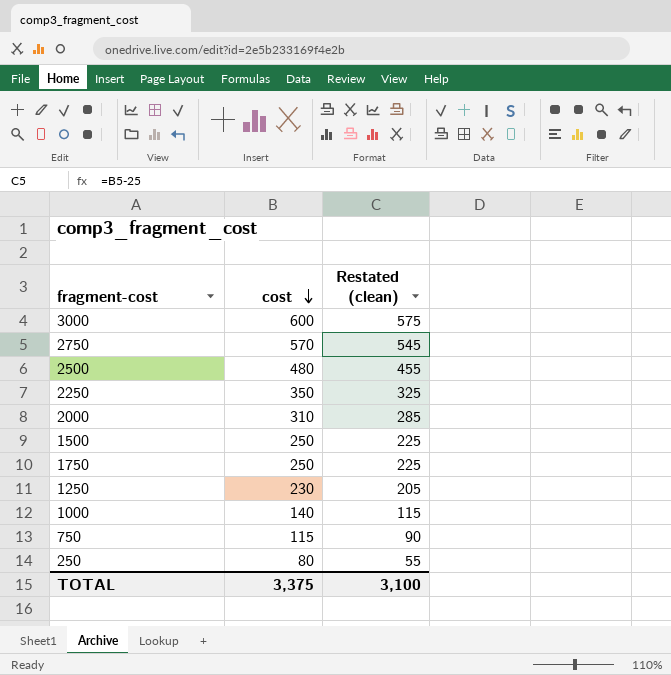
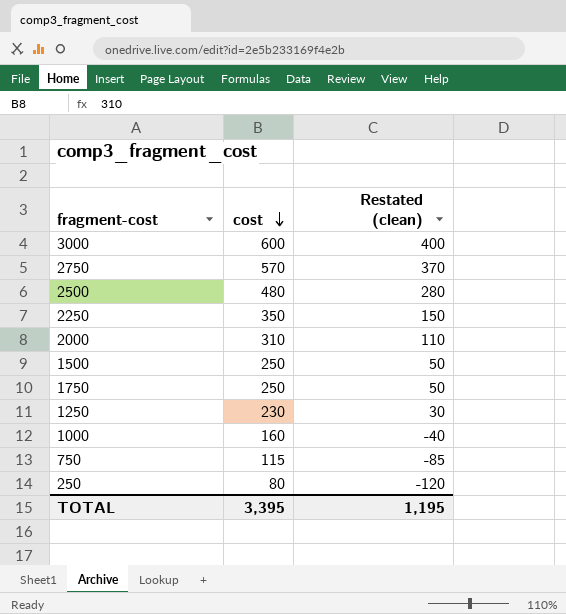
column Restated (clean) | formula: [cost] - 25 -> [cost] - 200
1000 | cost: 140 -> 160
TOTAL | cost: 3,375 -> 3,395
TOTAL | Restated (clean): 3,100 -> 1,195

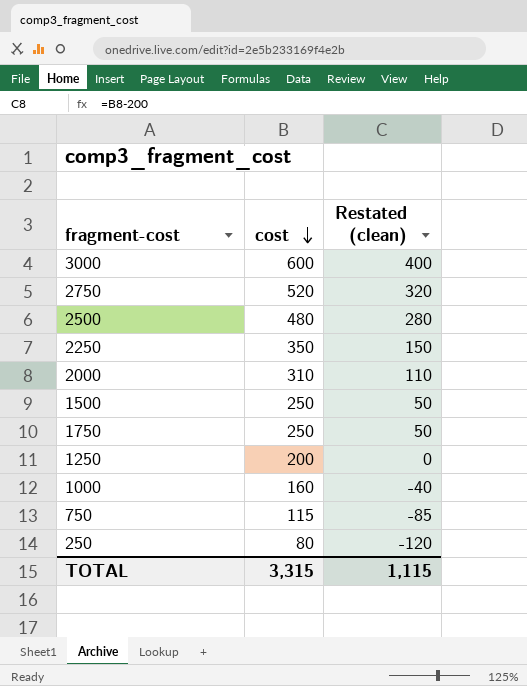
2750 | cost: 570 -> 520
2750 | Restated (clean): 370 -> 320
1250 | cost: 230 -> 200
1250 | Restated (clean): 30 -> 0
TOTAL | cost: 3,395 -> 3,315
TOTAL | Restated (clean): 1,195 -> 1,115

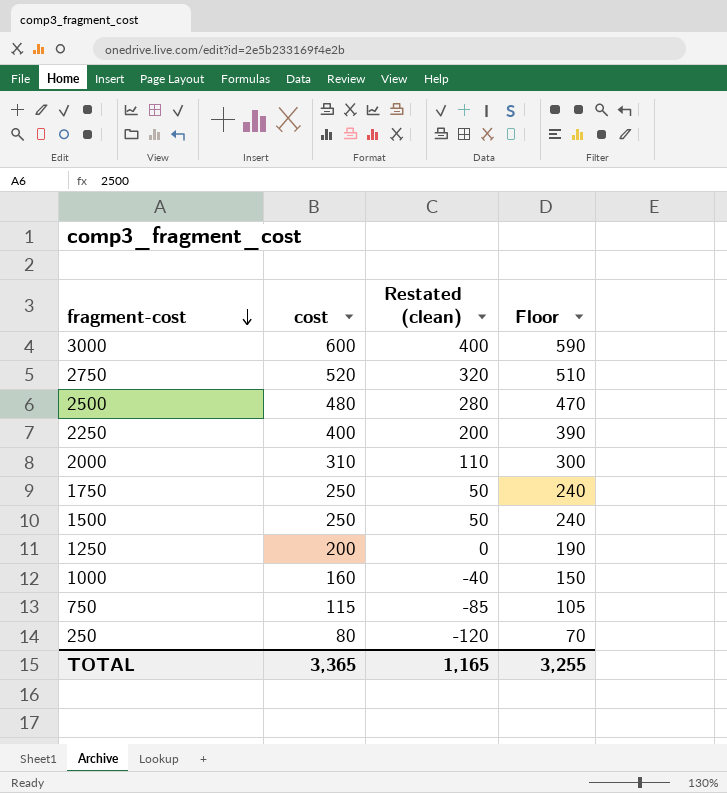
row order: cost descending -> fragment-cost descending
column Floor | formula: none -> [cost] - 10
2250 | cost: 350 -> 400
2250 | Restated (clean): 150 -> 200
TOTAL | cost: 3,315 -> 3,365
TOTAL | Restated (clean): 1,115 -> 1,165

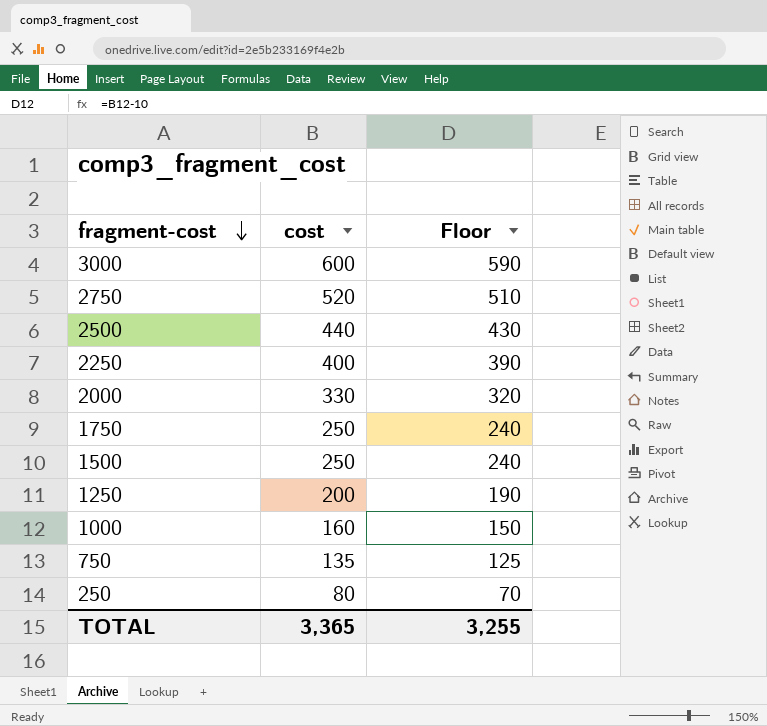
column Restated (clean) | formula: [cost] - 200 -> none
2500 | cost: 480 -> 440
2500 | Floor: 470 -> 430
2000 | cost: 310 -> 330
2000 | Floor: 300 -> 320
750 | cost: 115 -> 135
750 | Floor: 105 -> 125

